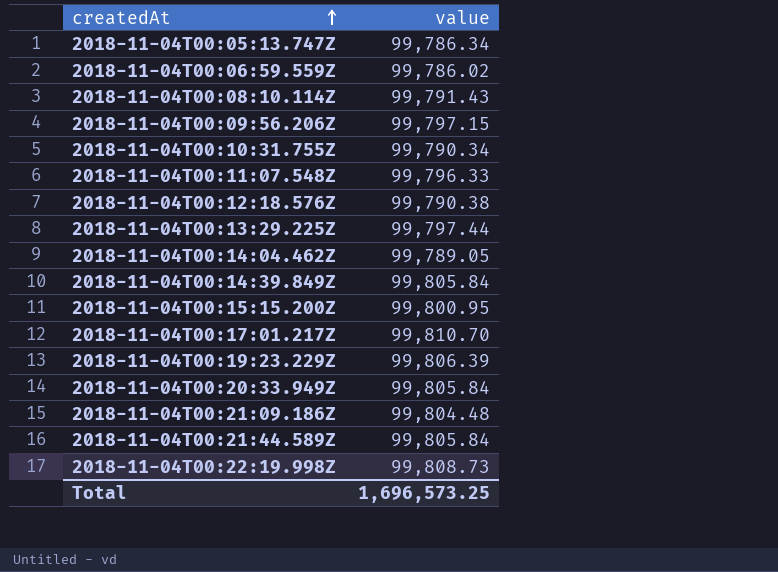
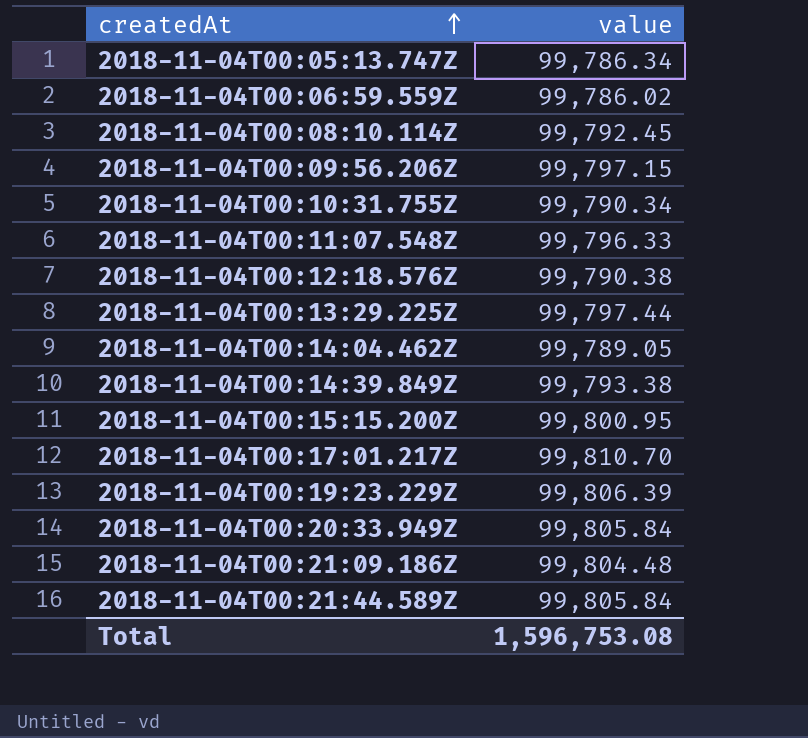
row 2018-11-04T00:22:19.998Z: 99,808.73 -> none
2018-11-04T00:08:10.114Z | value: 99,791.43 -> 99,792.45
2018-11-04T00:14:39.849Z | value: 99,805.84 -> 99,793.38
Total | value: 1,696,573.25 -> 1,596,753.08

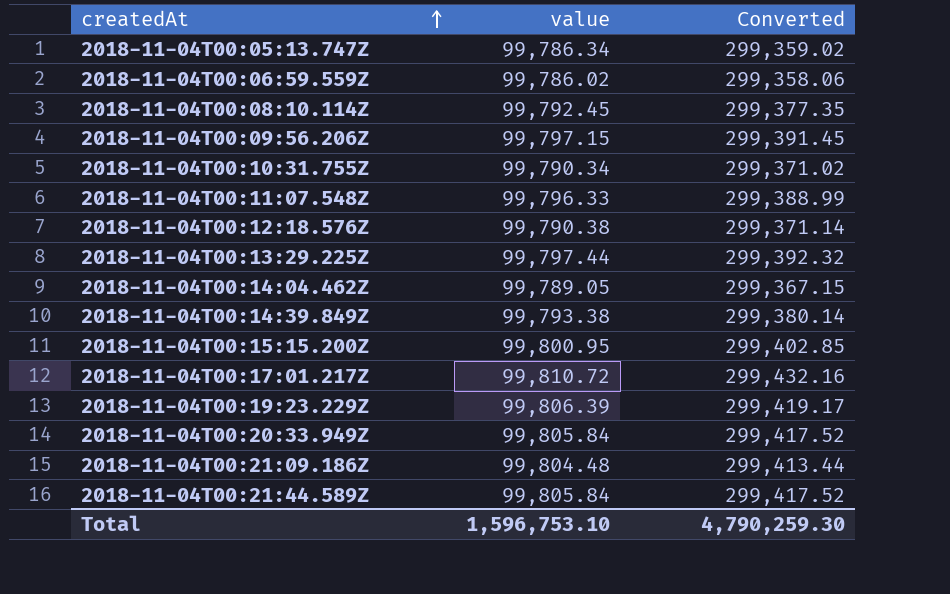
column Converted | formula: none -> [value] * 3
2018-11-04T00:17:01.217Z | value: 99,810.70 -> 99,810.72
Total | value: 1,596,753.08 -> 1,596,753.10

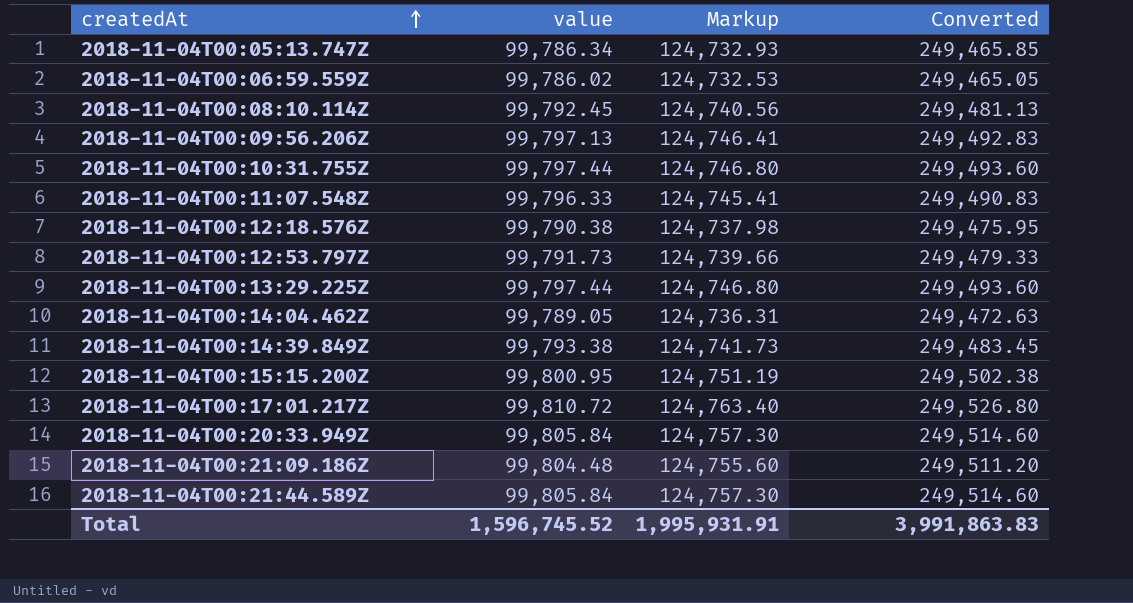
column Markup | formula: none -> [value] * 1.25
column Converted | formula: [value] * 3 -> [value] * 2.5
row 2018-11-04T00:19:23.229Z: 99,806.39 | 299,419.17 -> none
2018-11-04T00:09:56.206Z | value: 99,797.15 -> 99,797.13
2018-11-04T00:10:31.755Z | value: 99,790.34 -> 99,797.44
row 2018-11-04T00:12:53.797Z: none -> 99,791.73 | 124,739.66 | 249,479.33
Total | value: 1,596,753.10 -> 1,596,745.52
Total | Converted: 4,790,259.30 -> 3,991,863.83

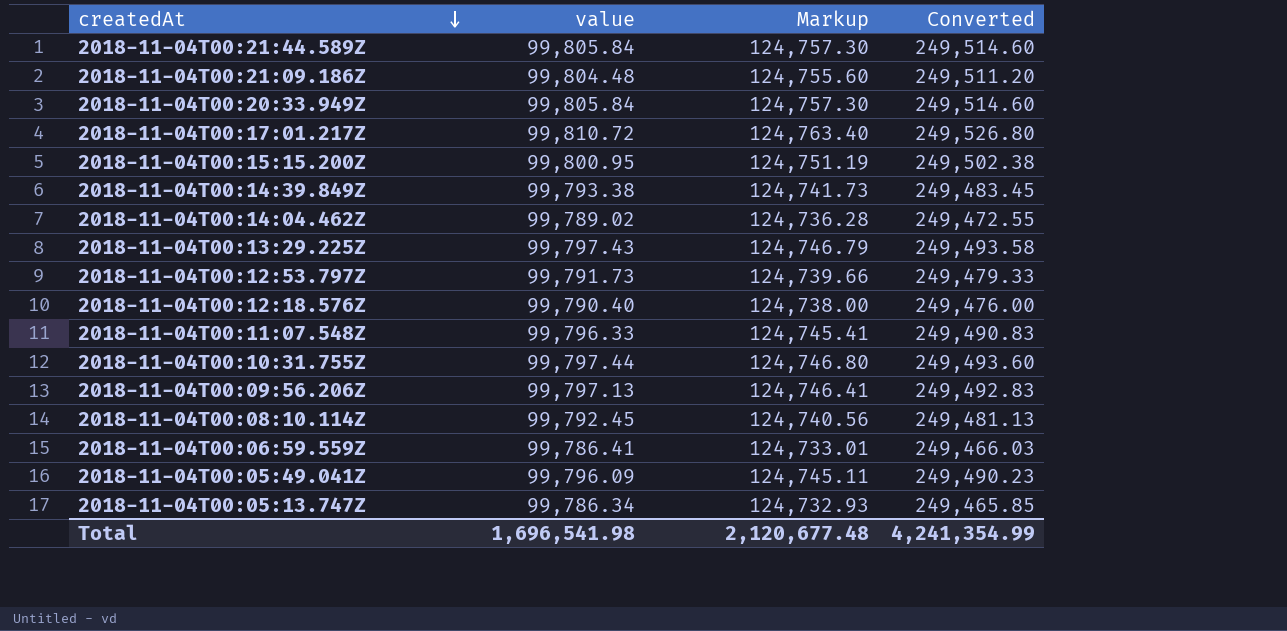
row order: createdAt ascending -> createdAt descending
2018-11-04T00:14:04.462Z | value: 99,789.05 -> 99,789.02
2018-11-04T00:14:04.462Z | Markup: 124,736.31 -> 124,736.28
2018-11-04T00:14:04.462Z | Converted: 249,472.63 -> 249,472.55
2018-11-04T00:13:29.225Z | value: 99,797.44 -> 99,797.43
2018-11-04T00:13:29.225Z | Markup: 124,746.80 -> 124,746.79
2018-11-04T00:13:29.225Z | Converted: 249,493.60 -> 249,493.58
2018-11-04T00:12:18.576Z | value: 99,790.38 -> 99,790.40
2018-11-04T00:12:18.576Z | Markup: 124,737.98 -> 124,738.00
2018-11-04T00:12:18.576Z | Converted: 249,475.95 -> 249,476.00
2018-11-04T00:06:59.559Z | value: 99,786.02 -> 99,786.41
2018-11-04T00:06:59.559Z | Markup: 124,732.53 -> 124,733.01
2018-11-04T00:06:59.559Z | Converted: 249,465.05 -> 249,466.03
row 2018-11-04T00:05:49.041Z: none -> 99,796.09 | 124,745.11 | 249,490.23
Total | value: 1,596,745.52 -> 1,696,541.98
Total | Markup: 1,995,931.91 -> 2,120,677.48
Total | Converted: 3,991,863.83 -> 4,241,354.99

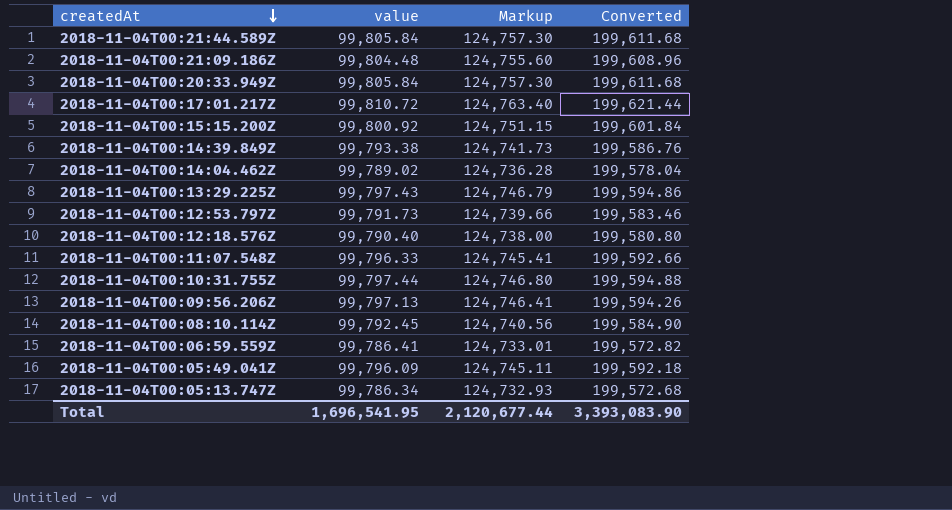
column Converted | formula: [value] * 2.5 -> [value] * 2
2018-11-04T00:15:15.200Z | value: 99,800.95 -> 99,800.92
2018-11-04T00:15:15.200Z | Markup: 124,751.19 -> 124,751.15
Total | value: 1,696,541.98 -> 1,696,541.95
Total | Markup: 2,120,677.48 -> 2,120,677.44
Total | Converted: 4,241,354.99 -> 3,393,083.90

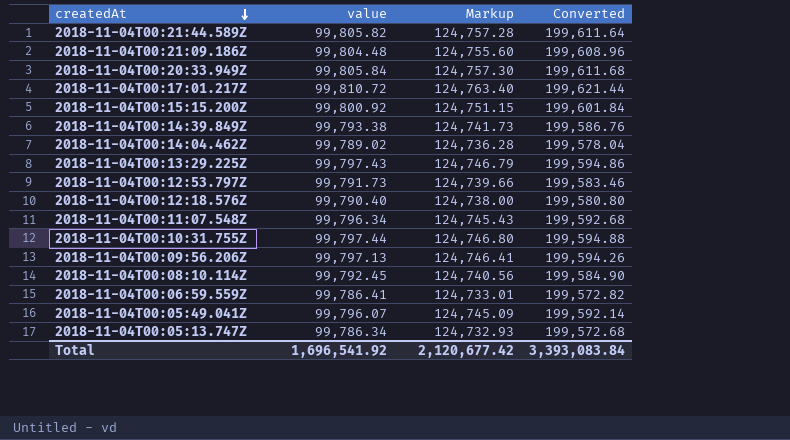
2018-11-04T00:21:44.589Z | value: 99,805.84 -> 99,805.82
2018-11-04T00:21:44.589Z | Markup: 124,757.30 -> 124,757.28
2018-11-04T00:21:44.589Z | Converted: 199,611.68 -> 199,611.64
2018-11-04T00:11:07.548Z | value: 99,796.33 -> 99,796.34
2018-11-04T00:11:07.548Z | Markup: 124,745.41 -> 124,745.43
2018-11-04T00:11:07.548Z | Converted: 199,592.66 -> 199,592.68
2018-11-04T00:05:49.041Z | value: 99,796.09 -> 99,796.07
2018-11-04T00:05:49.041Z | Markup: 124,745.11 -> 124,745.09
2018-11-04T00:05:49.041Z | Converted: 199,592.18 -> 199,592.14
Total | value: 1,696,541.95 -> 1,696,541.92
Total | Markup: 2,120,677.44 -> 2,120,677.42
Total | Converted: 3,393,083.90 -> 3,393,083.84

